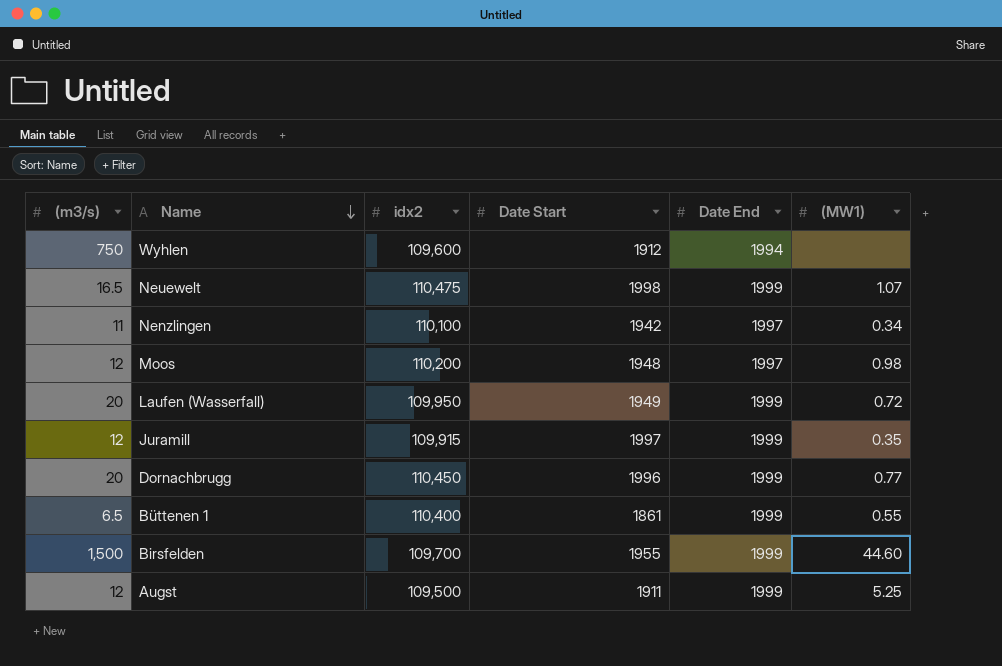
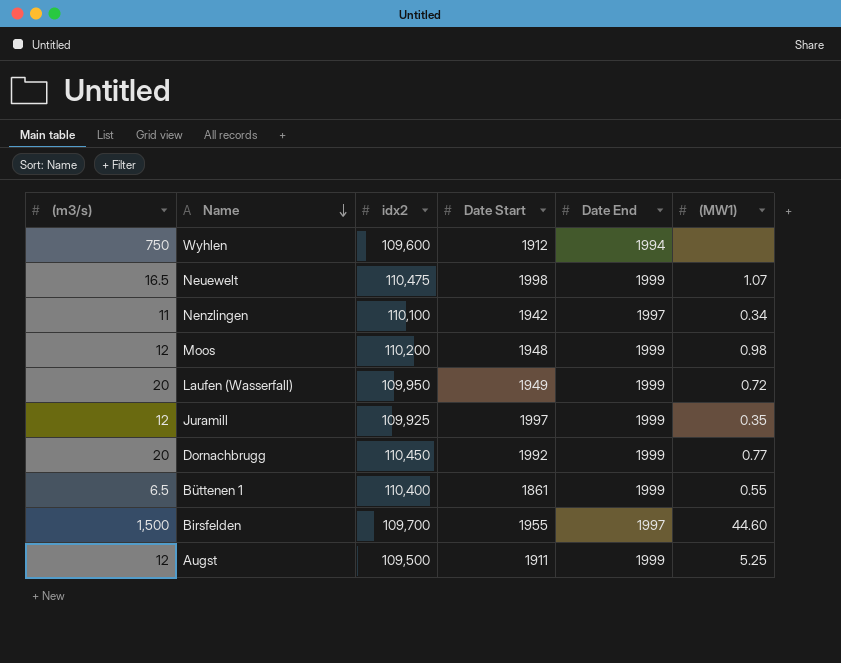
Moos | Date End: 1997 -> 1999
Juramill | idx2: 109,915 -> 109,925
Dornachbrugg | Date Start: 1996 -> 1992
Birsfelden | Date End: 1999 -> 1997

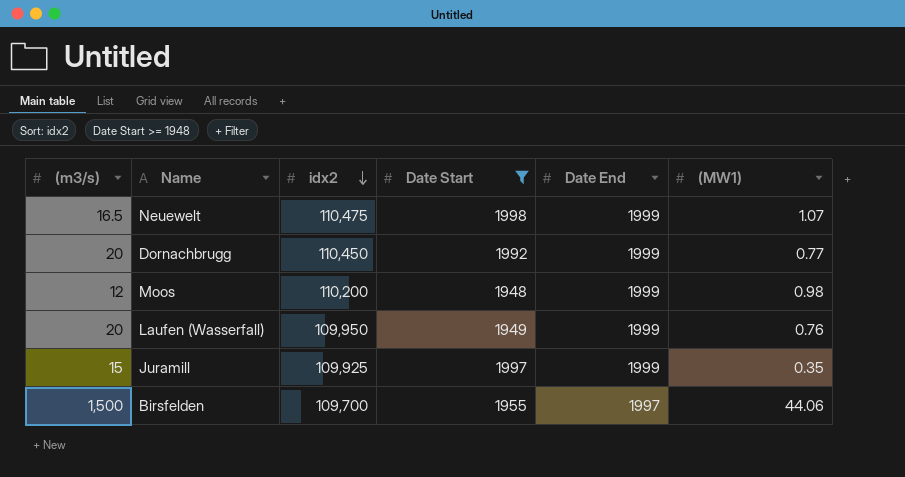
filter: none -> Date Start >= 1948
row order: Name descending -> idx2 descending
Laufen (Wasserfall) | (MW1): 0.72 -> 0.76
Juramill | (m3/s): 12 -> 15
Birsfelden | (MW1): 44.60 -> 44.06

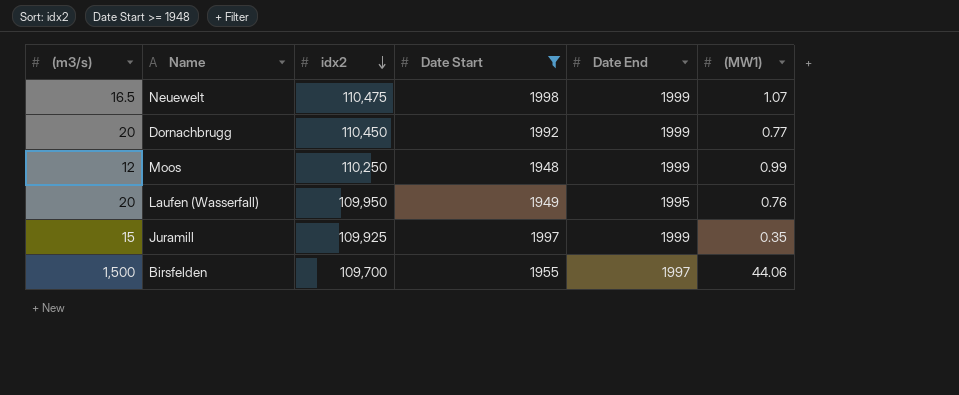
Moos | idx2: 110,200 -> 110,250
Moos | (MW1): 0.98 -> 0.99
Laufen (Wasserfall) | Date End: 1999 -> 1995

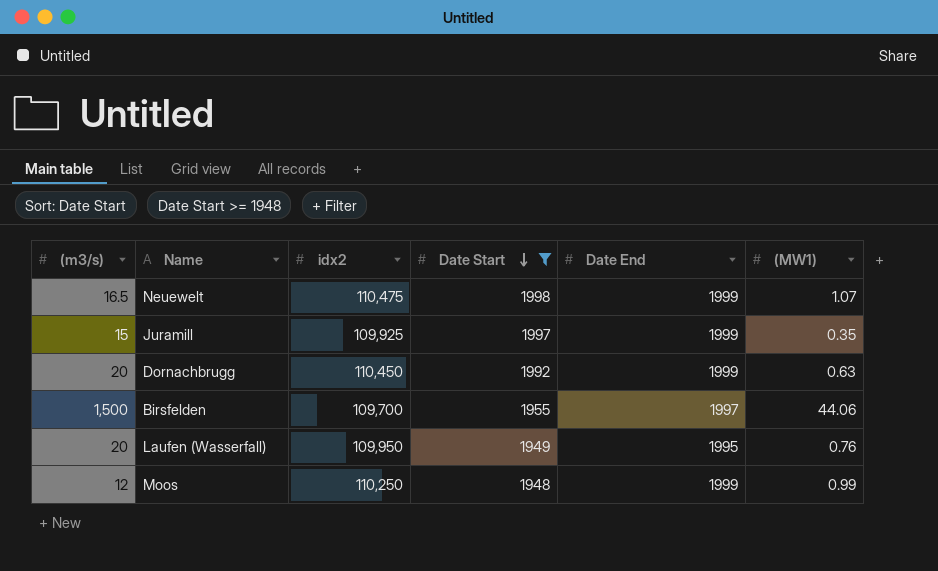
row order: idx2 descending -> Date Start descending
Dornachbrugg | (MW1): 0.77 -> 0.63

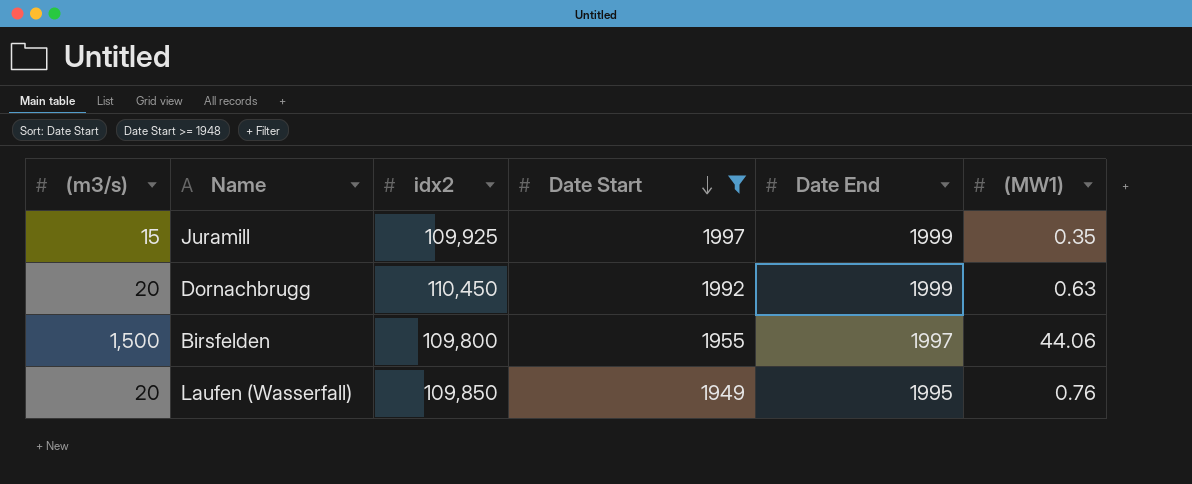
row Neuewelt: 16.5 | 110,475 | 1998 | 1999 | 1.07 -> none
row Moos: 12 | 110,250 | 1948 | 1999 | 0.99 -> none
Birsfelden | idx2: 109,700 -> 109,800
Laufen (Wasserfall) | idx2: 109,950 -> 109,850

